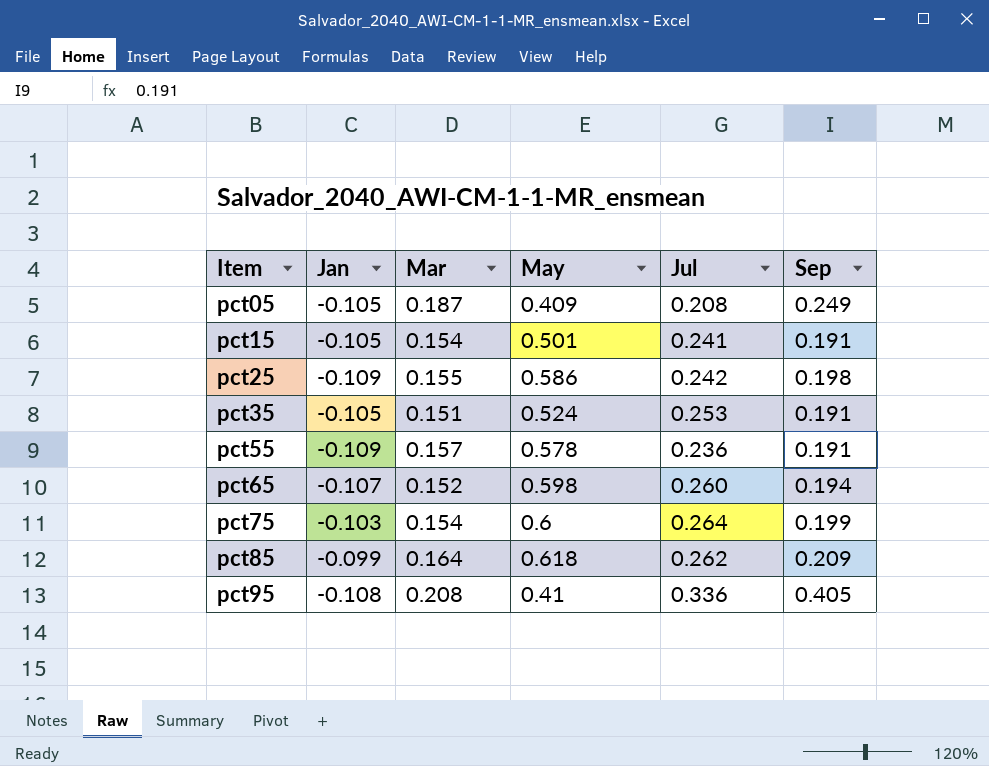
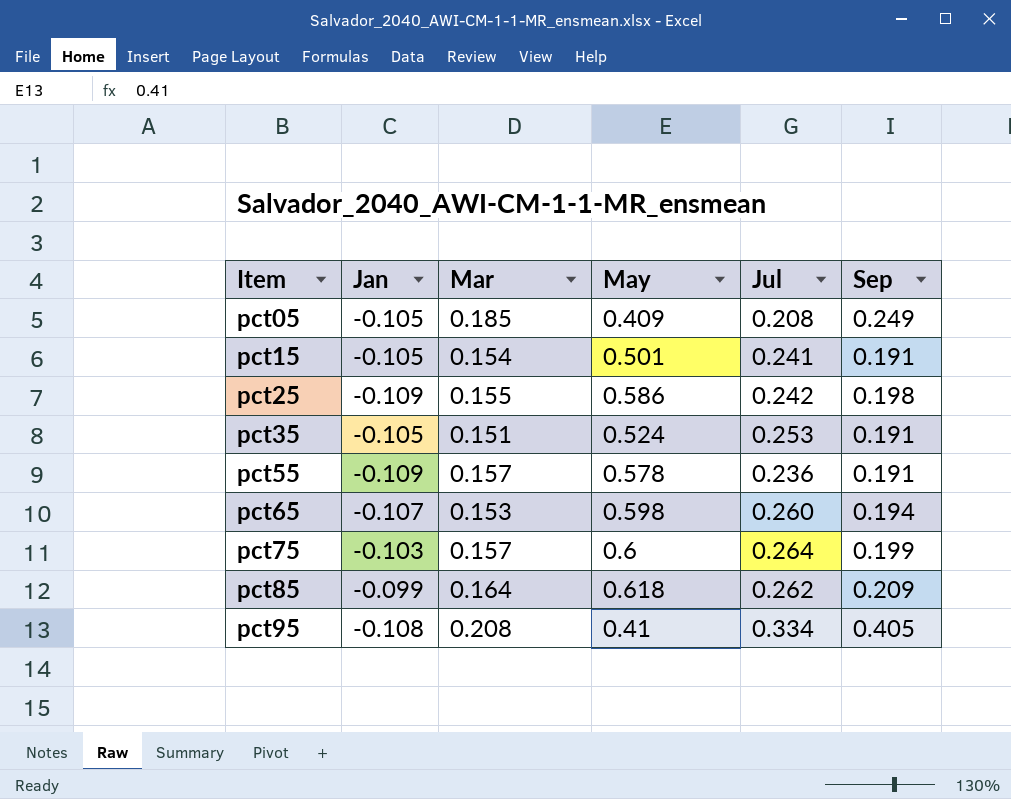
pct05 | Mar: 0.187 -> 0.185
pct65 | Mar: 0.152 -> 0.153
pct75 | Mar: 0.154 -> 0.157
pct95 | Jul: 0.336 -> 0.334

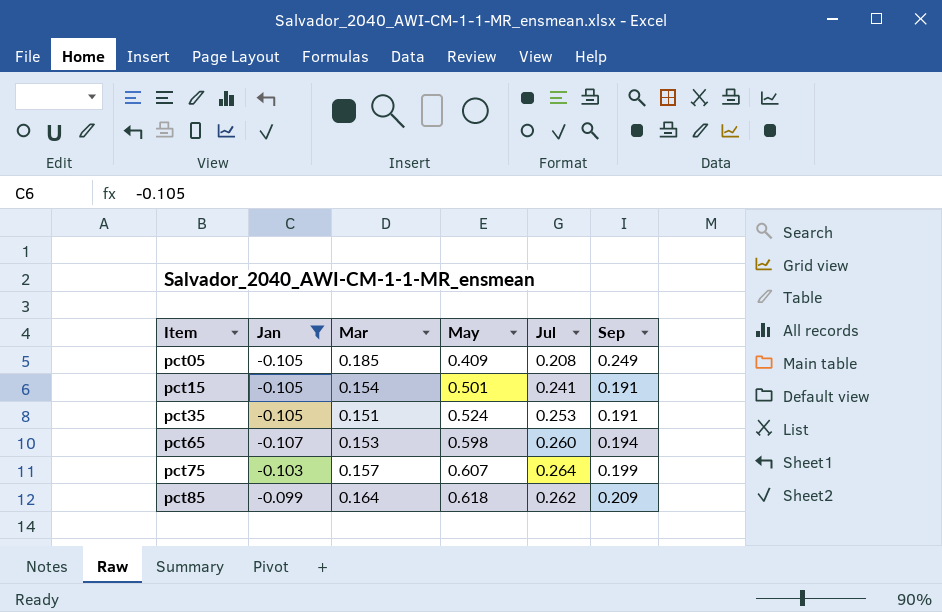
filter: none -> Jan >= -0.107
pct75 | May: 0.6 -> 0.607

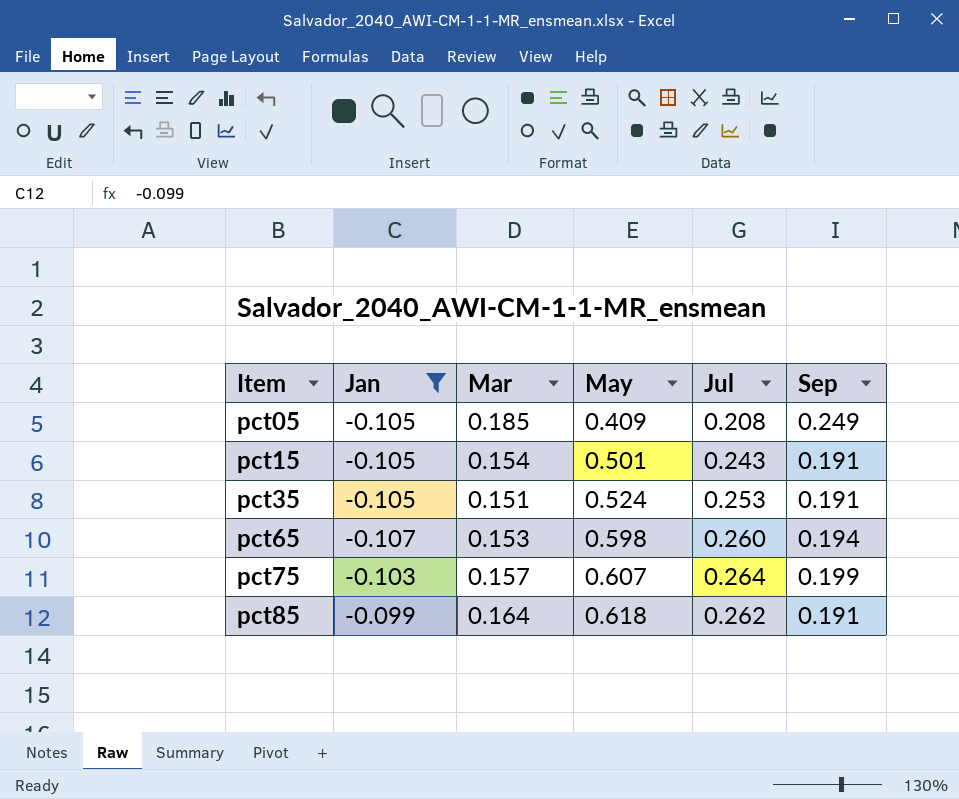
pct15 | Jul: 0.241 -> 0.243
pct85 | Sep: 0.209 -> 0.191

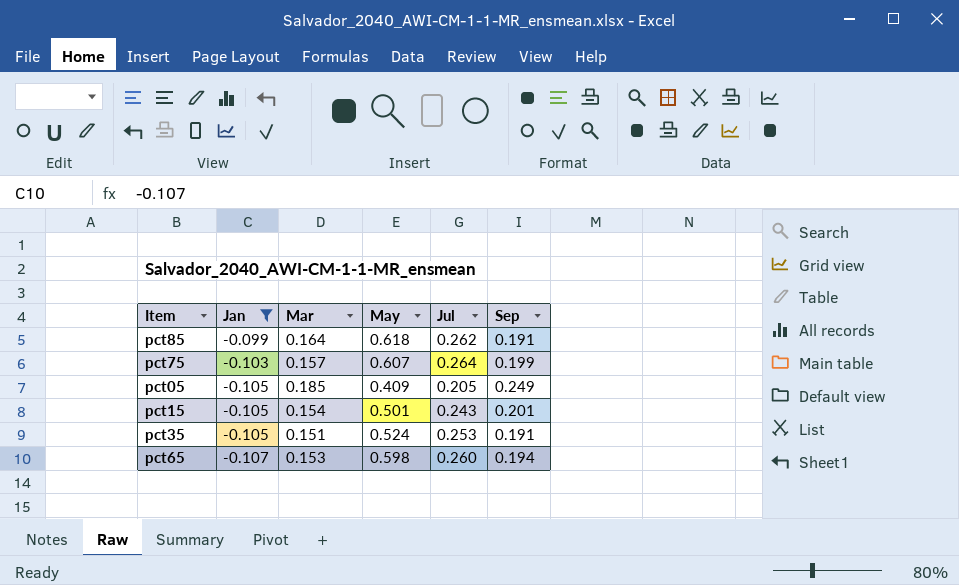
row order: Item ascending -> Jan descending
pct05 | Jul: 0.208 -> 0.205
pct15 | Sep: 0.191 -> 0.201

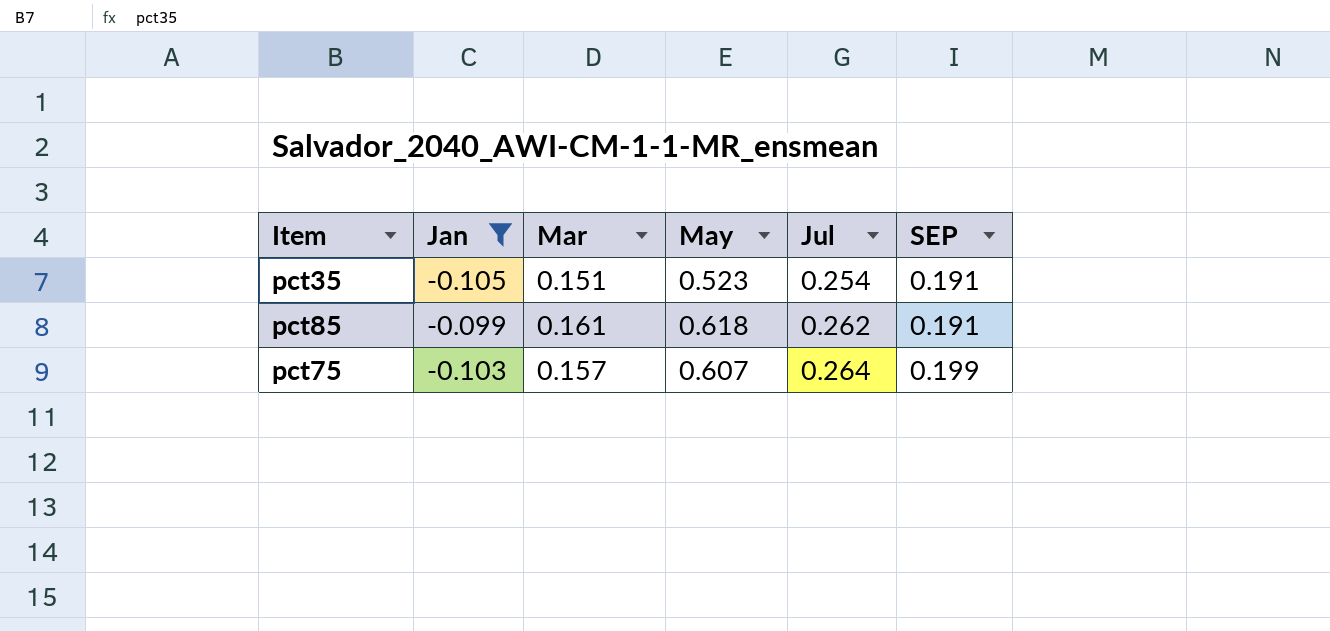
row order: Jan descending -> Jul ascending
column name: Sep -> SEP
row pct05: -0.105 | 0.185 | 0.409 | 0.205 | 0.249 -> none
row pct15: -0.105 | 0.154 | 0.501 | 0.243 | 0.201 -> none
row pct65: -0.107 | 0.153 | 0.598 | 0.260 | 0.194 -> none
pct35 | May: 0.524 -> 0.523
pct35 | Jul: 0.253 -> 0.254
pct85 | Mar: 0.164 -> 0.161

